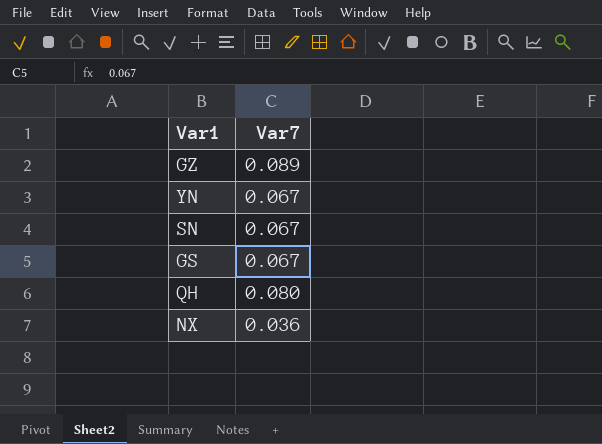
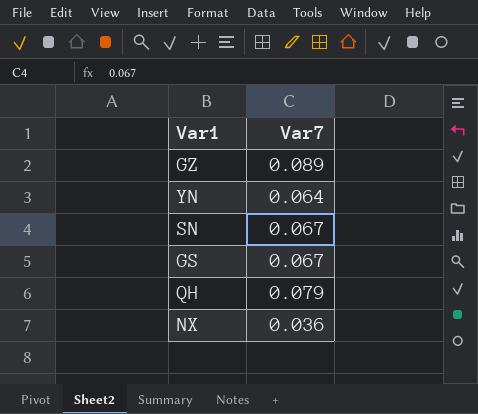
YN | Var7: 0.067 -> 0.064
QH | Var7: 0.080 -> 0.079

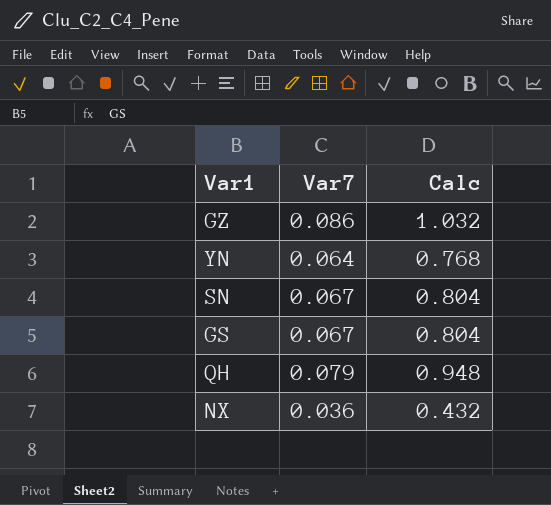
column Calc | formula: none -> [Var7] * 12
GZ | Var7: 0.089 -> 0.086

